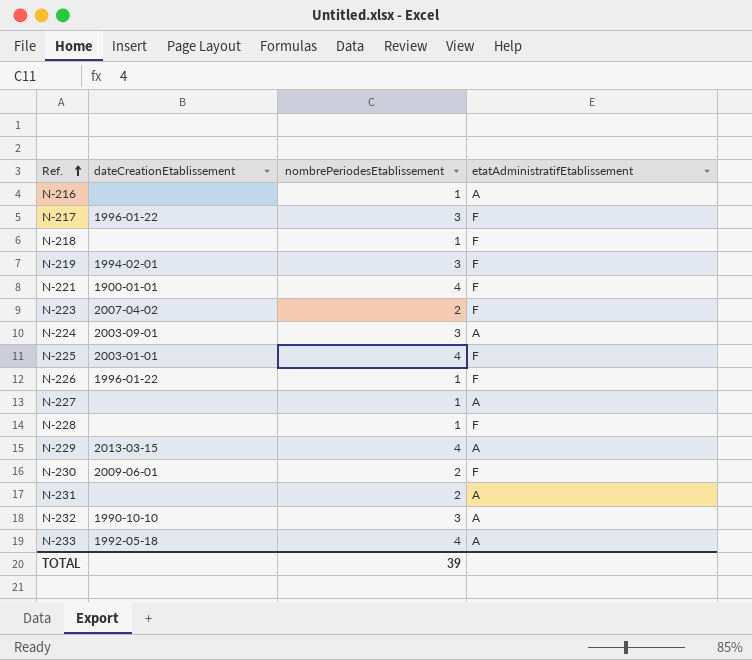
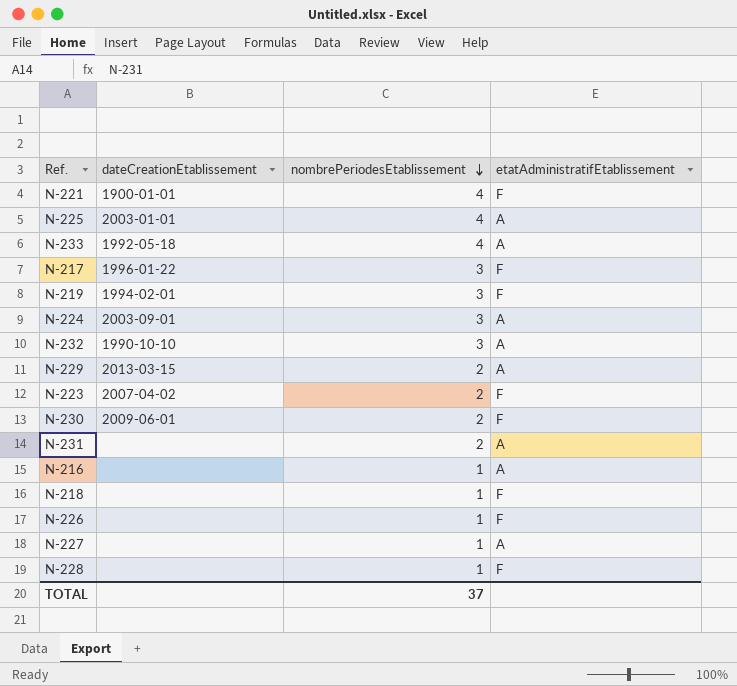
row order: Ref. ascending -> nombrePeriodesEtablissement descending
N-225 | etatAdministratifEtablissement: F -> A
N-229 | nombrePeriodesEtablissement: 4 -> 2
N-226 | dateCreationEtablissement: 1996-01-22 -> none
TOTAL | nombrePeriodesEtablissement: 39 -> 37

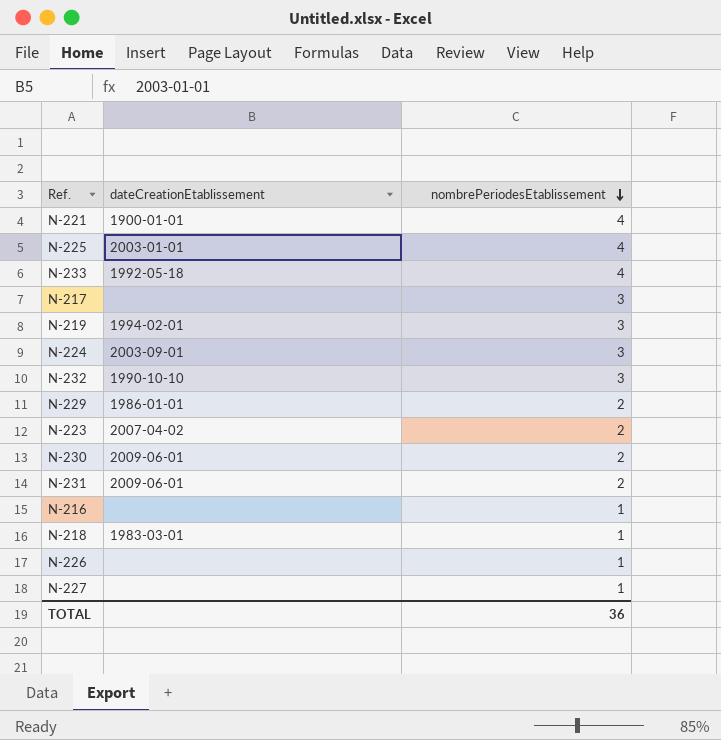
column etatAdministratifEtablissement | position: 4 -> none
row N-228: none | 1 | F -> none
N-217 | dateCreationEtablissement: 1996-01-22 -> none
N-229 | dateCreationEtablissement: 2013-03-15 -> 1986-01-01
N-231 | dateCreationEtablissement: none -> 2009-06-01
N-218 | dateCreationEtablissement: none -> 1983-03-01
TOTAL | nombrePeriodesEtablissement: 37 -> 36

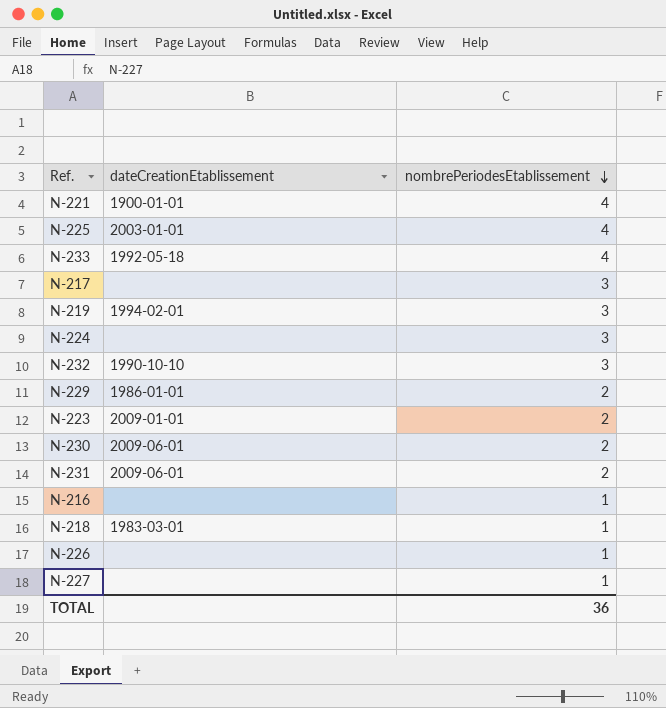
N-224 | dateCreationEtablissement: 2003-09-01 -> none
N-223 | dateCreationEtablissement: 2007-04-02 -> 2009-01-01

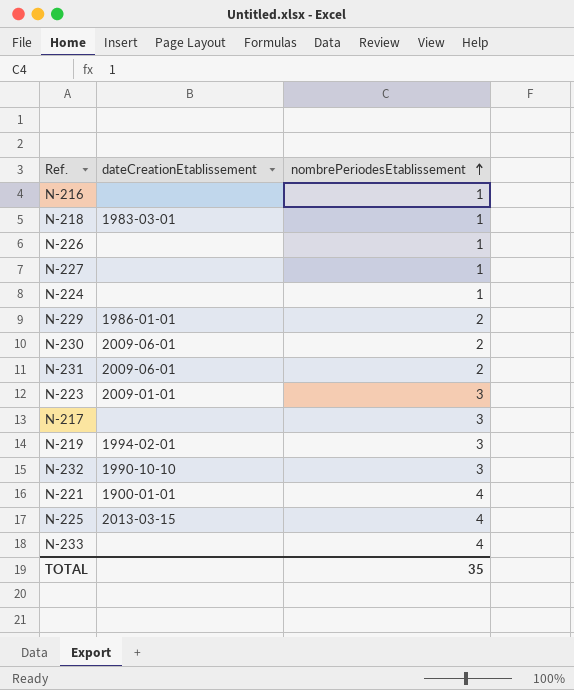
row order: nombrePeriodesEtablissement descending -> nombrePeriodesEtablissement ascending
N-224 | nombrePeriodesEtablissement: 3 -> 1
N-223 | nombrePeriodesEtablissement: 2 -> 3
N-225 | dateCreationEtablissement: 2003-01-01 -> 2013-03-15
N-233 | dateCreationEtablissement: 1992-05-18 -> none
TOTAL | nombrePeriodesEtablissement: 36 -> 35

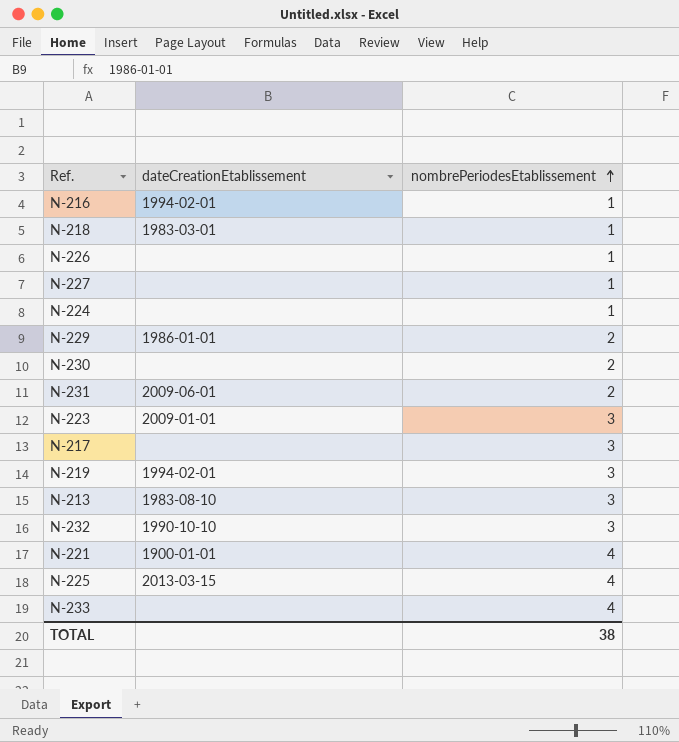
N-216 | dateCreationEtablissement: none -> 1994-02-01
N-230 | dateCreationEtablissement: 2009-06-01 -> none
row N-213: none -> 1983-08-10 | 3
TOTAL | nombrePeriodesEtablissement: 35 -> 38

